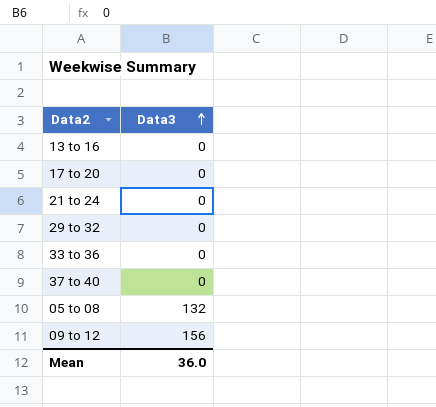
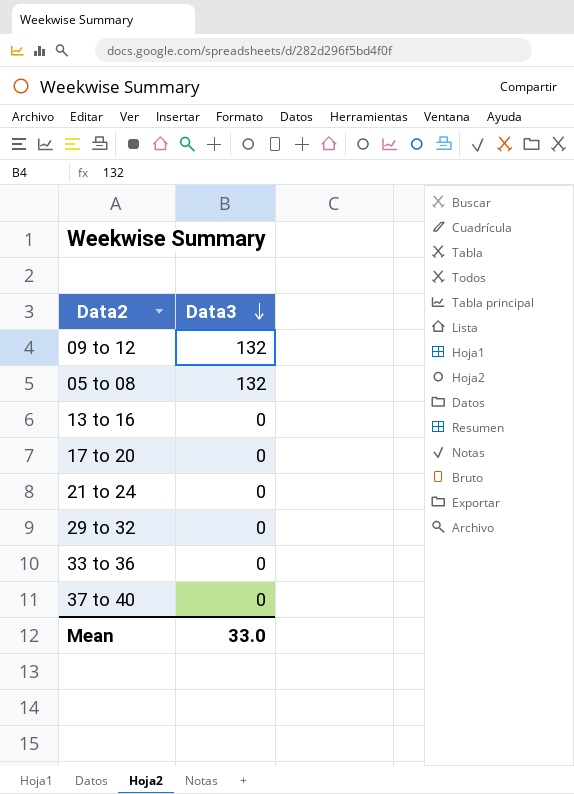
row order: Data3 ascending -> Data3 descending
09 to 12 | Data3: 156 -> 132
Mean | Data3: 36.0 -> 33.0

